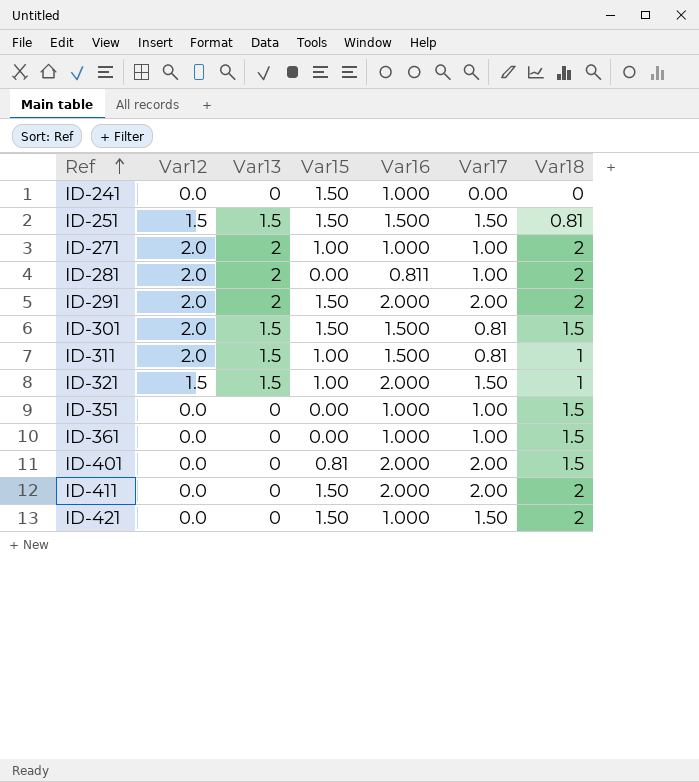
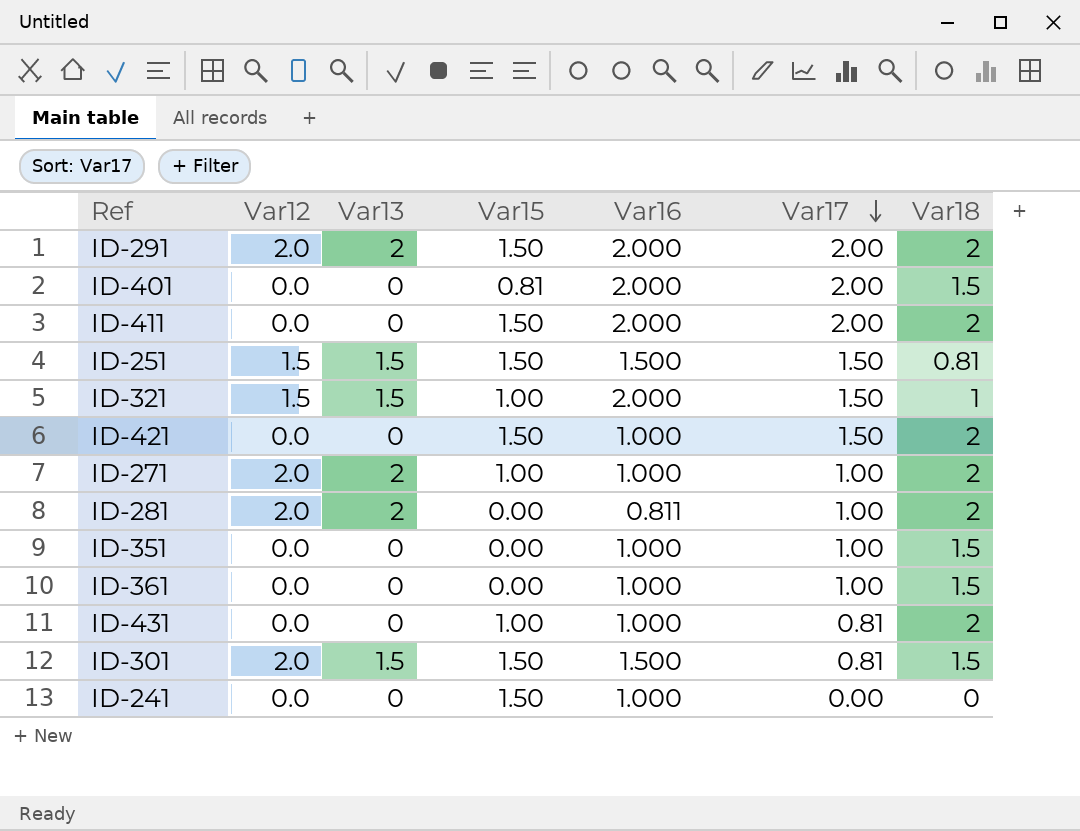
row order: Ref ascending -> Var17 descending
row ID-311: 2.0 | 1.5 | 1.00 | 1.500 | 0.81 | 1 -> none
row ID-431: none -> 0.0 | 0 | 1.00 | 1.000 | 0.81 | 2

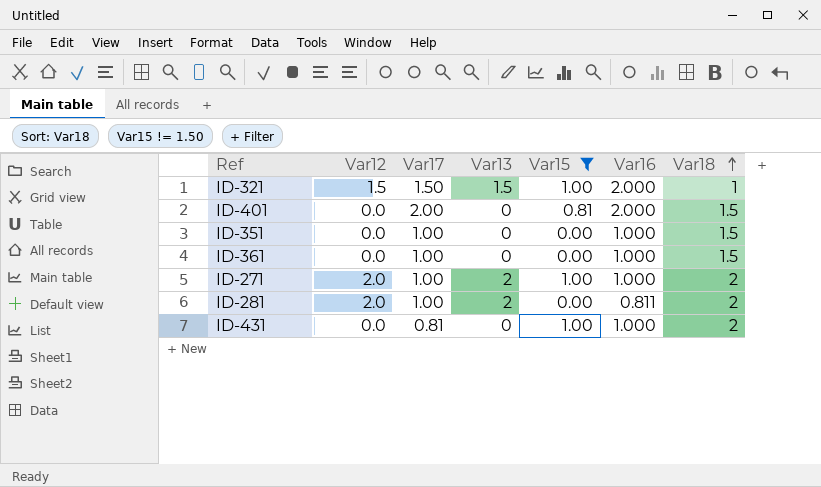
filter: none -> Var15 != 1.50
row order: Var17 descending -> Var18 ascending
column Var17 | position: 6 -> 3

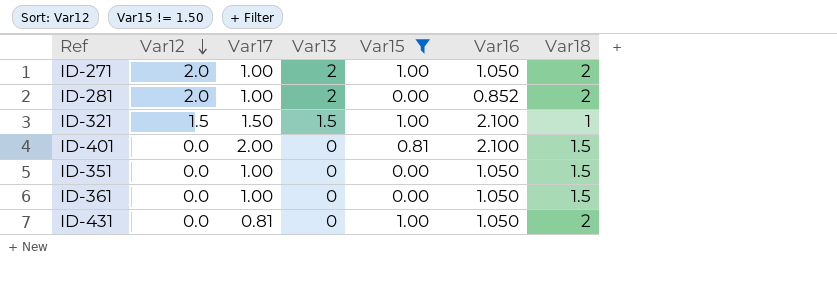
row order: Var18 ascending -> Var12 descending
ID-271 | Var16: 1.000 -> 1.050
ID-281 | Var16: 0.811 -> 0.852
ID-321 | Var16: 2.000 -> 2.100
ID-401 | Var16: 2.000 -> 2.100
ID-351 | Var16: 1.000 -> 1.050
ID-361 | Var16: 1.000 -> 1.050
ID-431 | Var16: 1.000 -> 1.050

